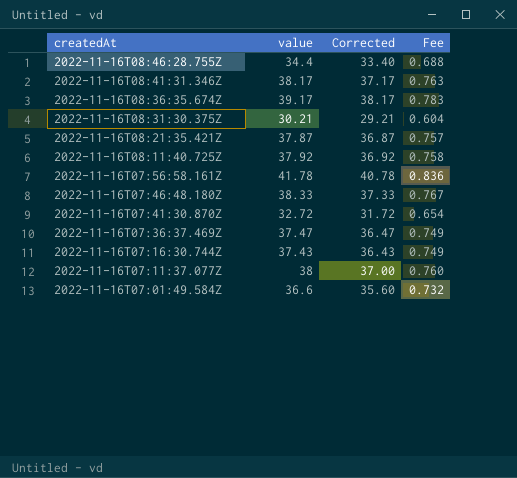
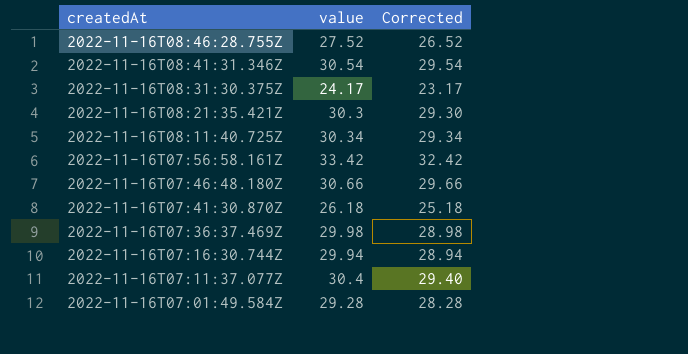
column Fee | formula: [value] * 0.02 -> none
row 2022-11-16T08:36:35.674Z: 39.17 | 38.17 | 0.783 -> none
2022-11-16T08:46:28.755Z | value: 34.4 -> 27.52
2022-11-16T08:46:28.755Z | Corrected: 33.40 -> 26.52
2022-11-16T08:41:31.346Z | value: 38.17 -> 30.54
2022-11-16T08:41:31.346Z | Corrected: 37.17 -> 29.54
2022-11-16T08:31:30.375Z | value: 30.21 -> 24.17
2022-11-16T08:31:30.375Z | Corrected: 29.21 -> 23.17
2022-11-16T08:21:35.421Z | value: 37.87 -> 30.3
2022-11-16T08:21:35.421Z | Corrected: 36.87 -> 29.30
2022-11-16T08:11:40.725Z | value: 37.92 -> 30.34
2022-11-16T08:11:40.725Z | Corrected: 36.92 -> 29.34
2022-11-16T07:56:58.161Z | value: 41.78 -> 33.42
2022-11-16T07:56:58.161Z | Corrected: 40.78 -> 32.42
2022-11-16T07:46:48.180Z | value: 38.33 -> 30.66
2022-11-16T07:46:48.180Z | Corrected: 37.33 -> 29.66
2022-11-16T07:41:30.870Z | value: 32.72 -> 26.18
2022-11-16T07:41:30.870Z | Corrected: 31.72 -> 25.18
2022-11-16T07:36:37.469Z | value: 37.47 -> 29.98
2022-11-16T07:36:37.469Z | Corrected: 36.47 -> 28.98
2022-11-16T07:16:30.744Z | value: 37.43 -> 29.94
2022-11-16T07:16:30.744Z | Corrected: 36.43 -> 28.94
2022-11-16T07:11:37.077Z | value: 38 -> 30.4
2022-11-16T07:11:37.077Z | Corrected: 37.00 -> 29.40
2022-11-16T07:01:49.584Z | value: 36.6 -> 29.28
2022-11-16T07:01:49.584Z | Corrected: 35.60 -> 28.28

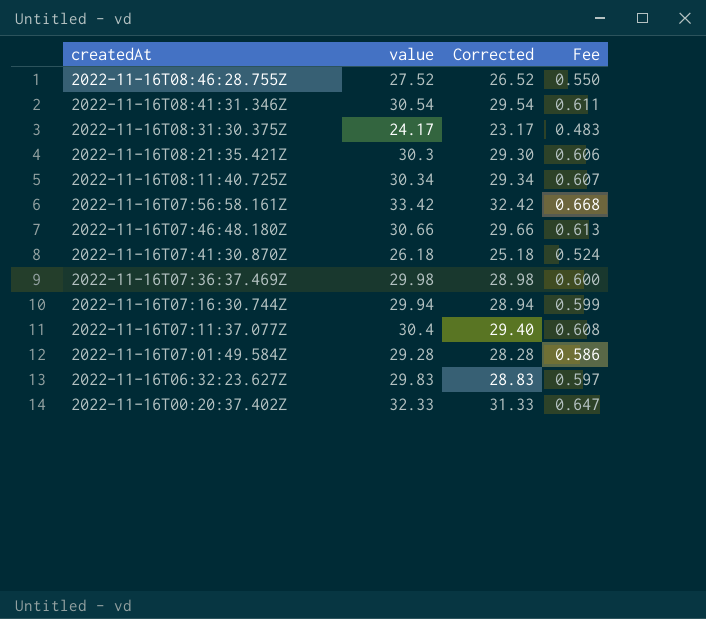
column Fee | formula: none -> [value] * 0.02
row 2022-11-16T06:32:23.627Z: none -> 29.83 | 28.83 | 0.597
row 2022-11-16T00:20:37.402Z: none -> 32.33 | 31.33 | 0.647

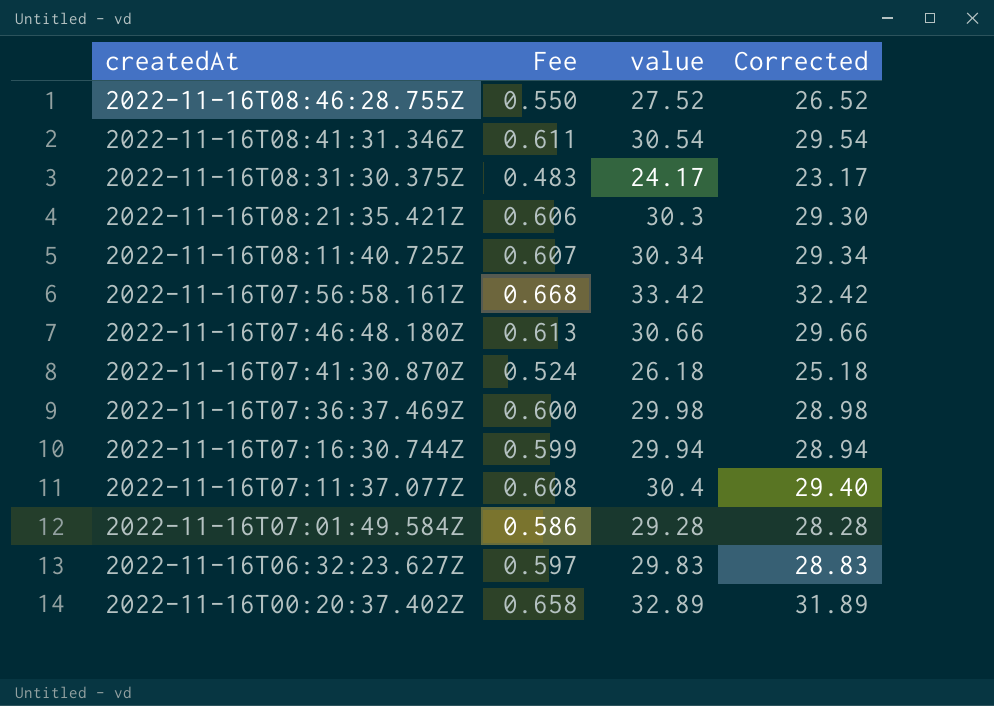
column Fee | position: 4 -> 2
2022-11-16T00:20:37.402Z | Fee: 0.647 -> 0.658
2022-11-16T00:20:37.402Z | value: 32.33 -> 32.89
2022-11-16T00:20:37.402Z | Corrected: 31.33 -> 31.89

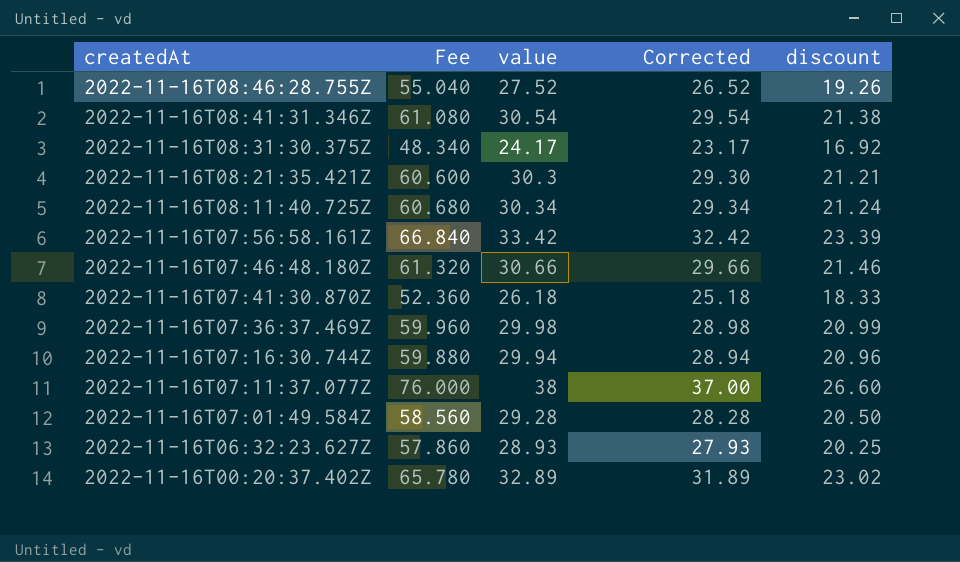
column Fee | formula: [value] * 0.02 -> [value] * 2
column discount | formula: none -> [value] * 0.7
2022-11-16T07:11:37.077Z | value: 30.4 -> 38
2022-11-16T07:11:37.077Z | Corrected: 29.40 -> 37.00
2022-11-16T06:32:23.627Z | value: 29.83 -> 28.93
2022-11-16T06:32:23.627Z | Corrected: 28.83 -> 27.93

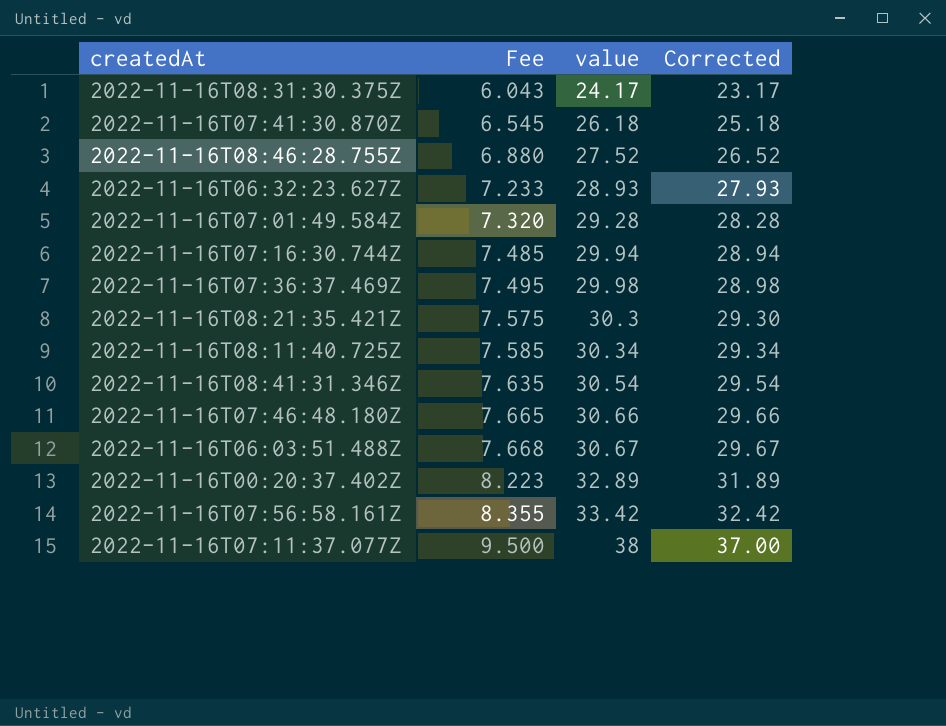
row order: createdAt descending -> Fee ascending
column discount | formula: [value] * 0.7 -> none
column Fee | formula: [value] * 2 -> [value] * 0.25
row 2022-11-16T06:03:51.488Z: none -> 7.668 | 30.67 | 29.67

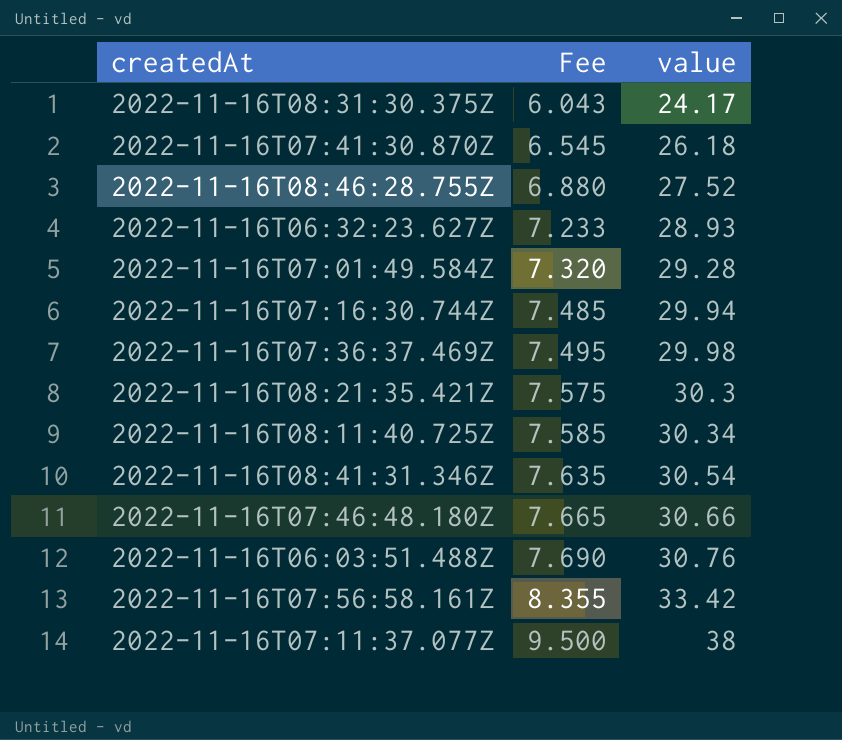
column Corrected | formula: [value] - 1 -> none
row 2022-11-16T00:20:37.402Z: 8.223 | 32.89 | 31.89 -> none
2022-11-16T06:03:51.488Z | Fee: 7.668 -> 7.690
2022-11-16T06:03:51.488Z | value: 30.67 -> 30.76

